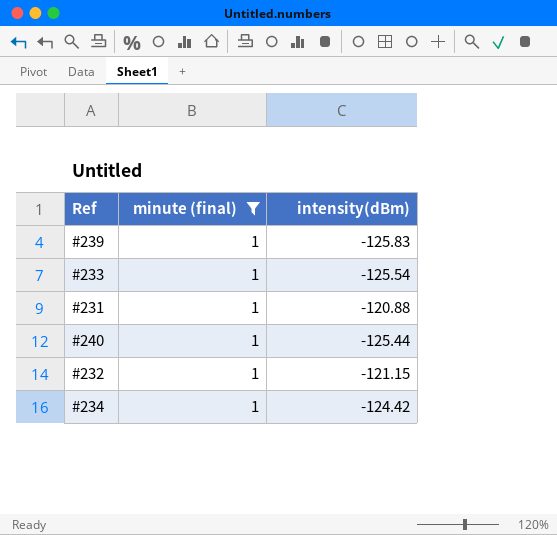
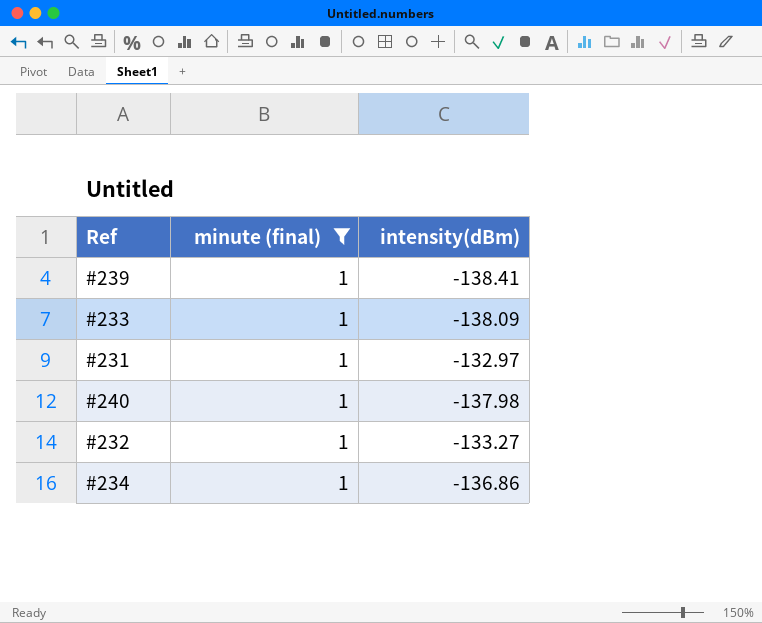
#239 | intensity(dBm): -125.83 -> -138.41
#233 | intensity(dBm): -125.54 -> -138.09
#231 | intensity(dBm): -120.88 -> -132.97
#240 | intensity(dBm): -125.44 -> -137.98
#232 | intensity(dBm): -121.15 -> -133.27
#234 | intensity(dBm): -124.42 -> -136.86

